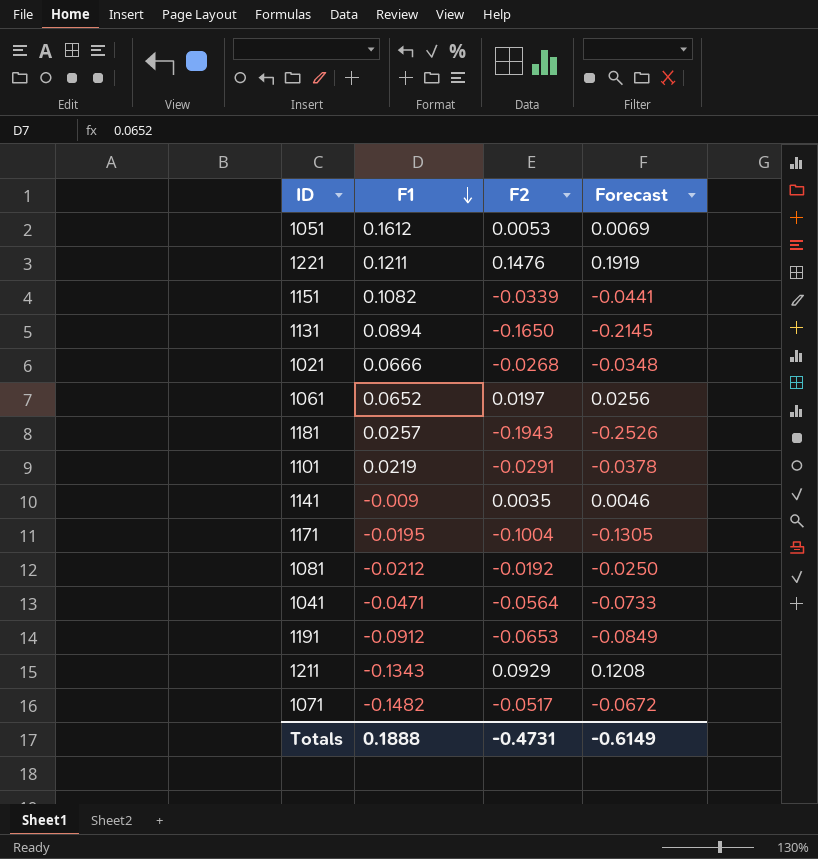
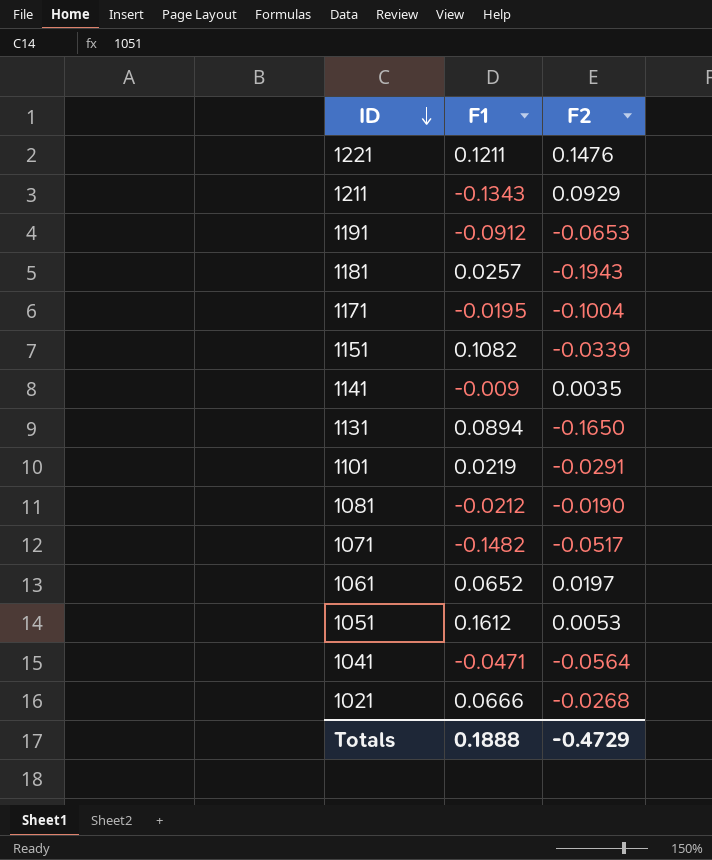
row order: F1 descending -> ID descending
column Forecast | formula: [F2] * 1.3 -> none
1081 | F2: -0.0192 -> -0.0190
Totals | F2: -0.4731 -> -0.4729

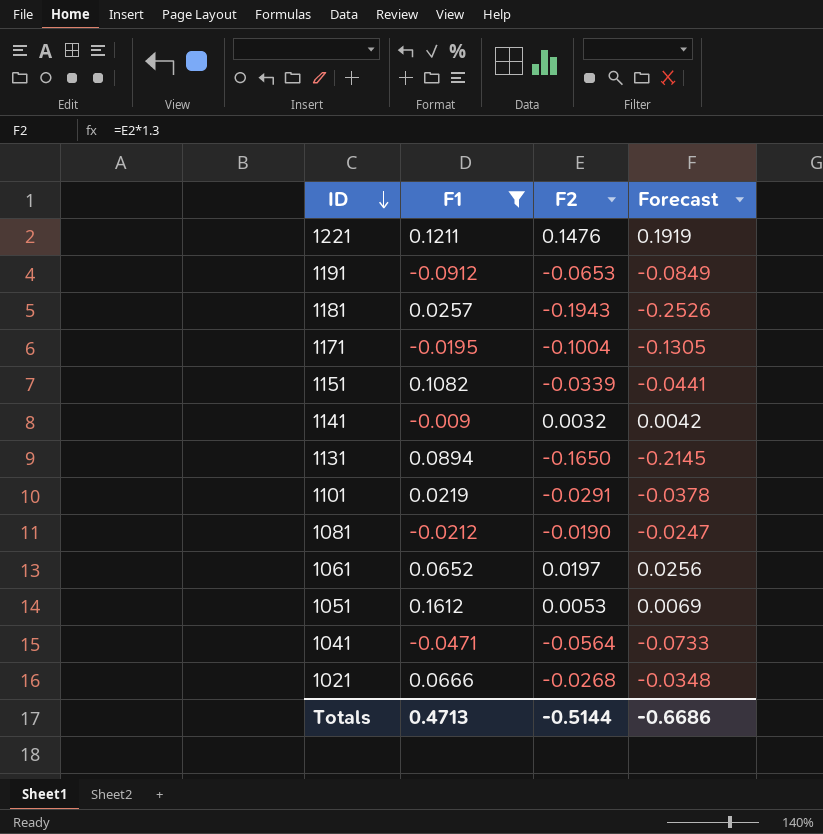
filter: none -> F1 >= -0.0912
column Forecast | formula: none -> [F2] * 1.3
1141 | F2: 0.0035 -> 0.0032
Totals | F1: 0.1888 -> 0.4713
Totals | F2: -0.4729 -> -0.5144

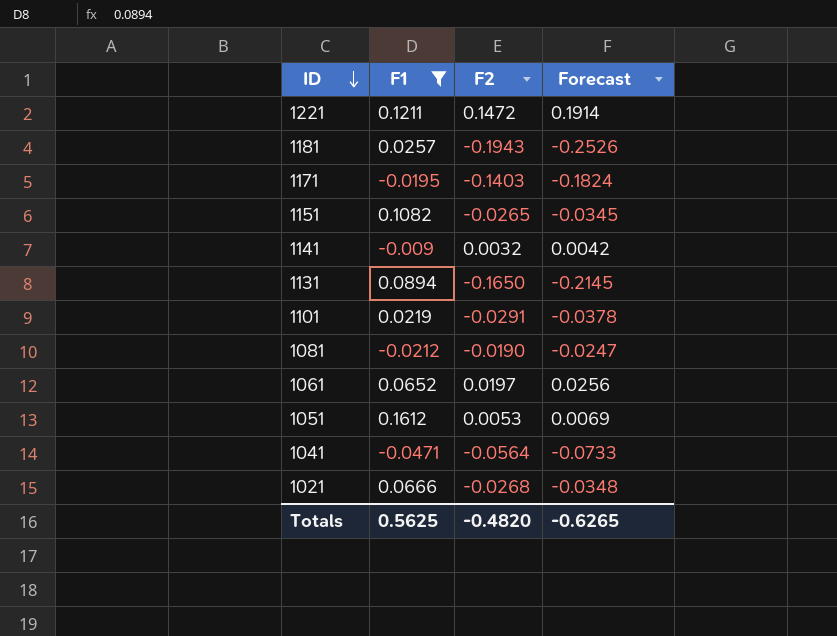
row 1191: -0.0912 | -0.0653 | -0.0849 -> none
1221 | F2: 0.1476 -> 0.1472
1221 | Forecast: 0.1919 -> 0.1914
1171 | F2: -0.1004 -> -0.1403
1171 | Forecast: -0.1305 -> -0.1824
1151 | F2: -0.0339 -> -0.0265
1151 | Forecast: -0.0441 -> -0.0345
Totals | F1: 0.4713 -> 0.5625
Totals | F2: -0.5144 -> -0.4820
Totals | Forecast: -0.6686 -> -0.6265

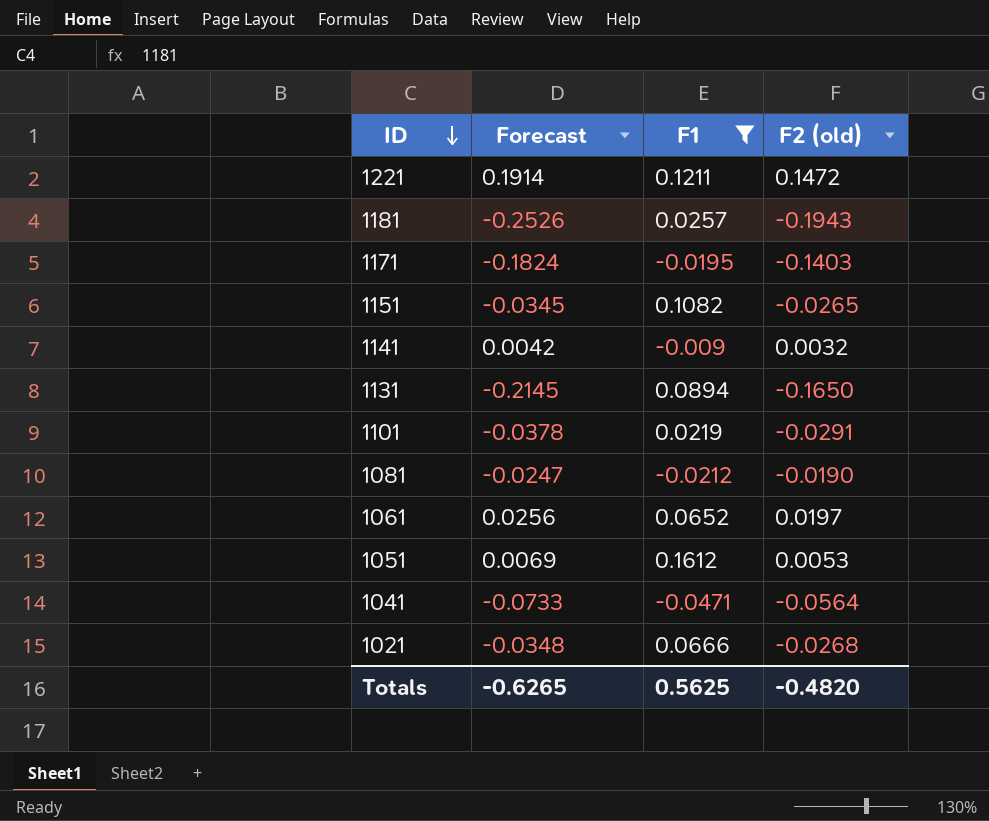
column Forecast | position: 4 -> 2
column name: F2 -> F2 (old)

